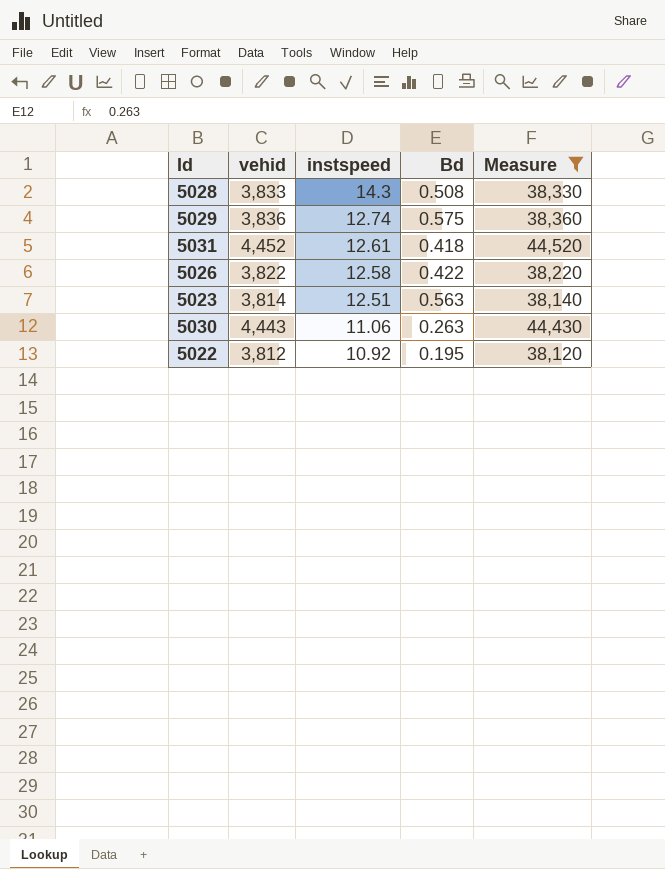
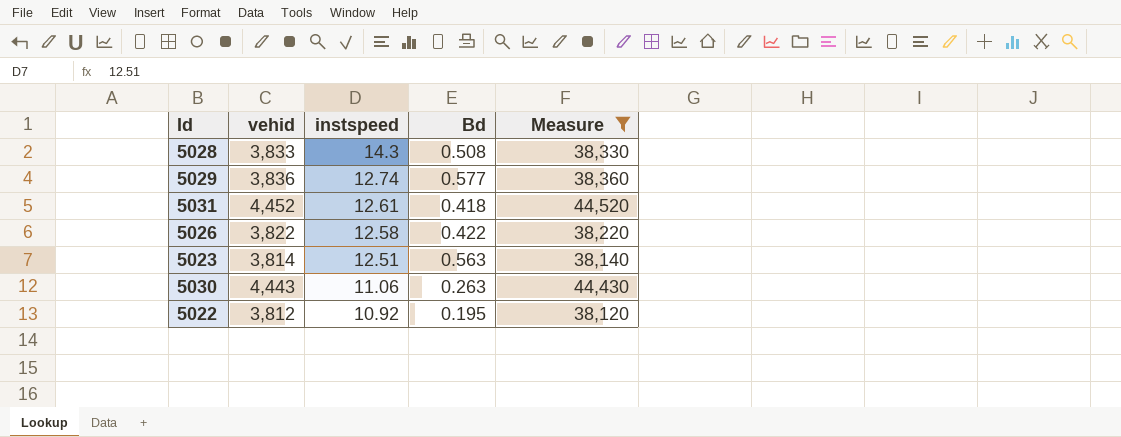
5029 | Bd: 0.575 -> 0.577

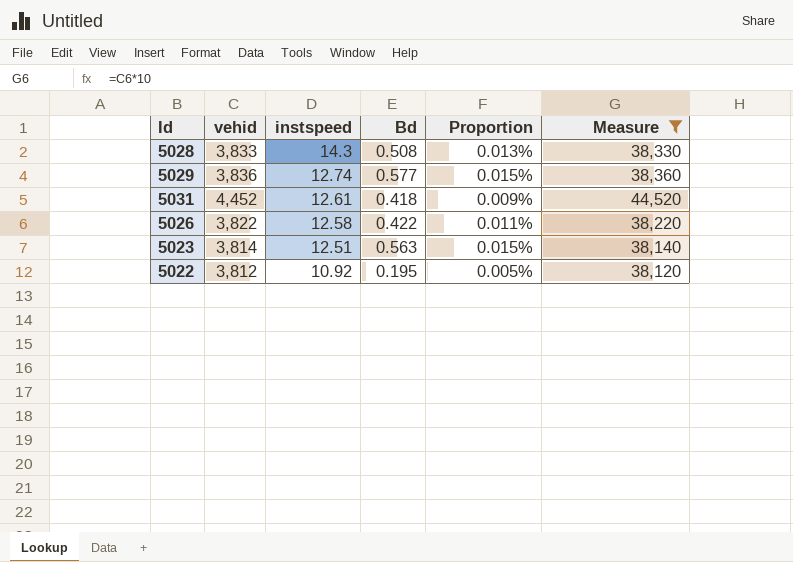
column Proportion | formula: none -> [Bd] / [vehid]
row 5030: 4,443 | 11.06 | 0.263 | 44,430 -> none

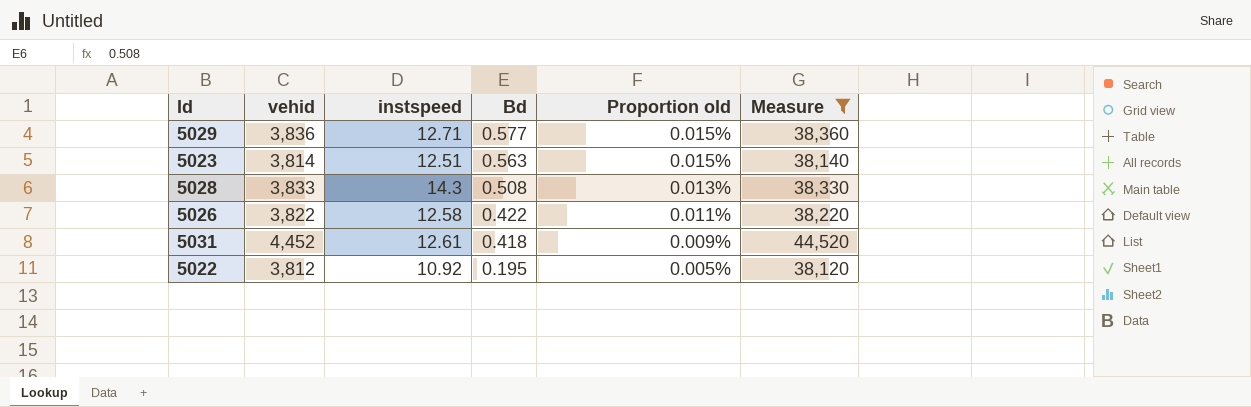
row order: instspeed descending -> Bd descending
column name: Proportion -> Proportion old
5029 | instspeed: 12.74 -> 12.71

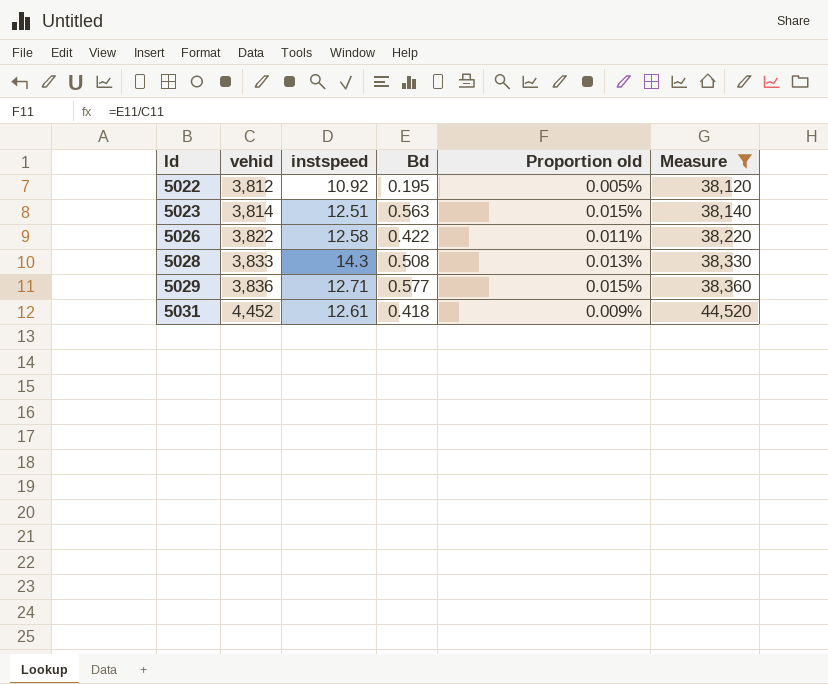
row order: Bd descending -> Id ascending

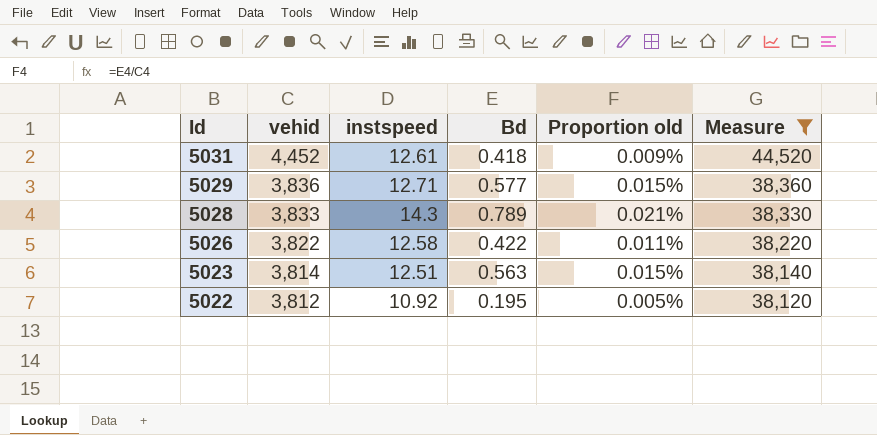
row order: Id ascending -> Id descending
5028 | Bd: 0.508 -> 0.789
5028 | Proportion old: 0.013% -> 0.021%

